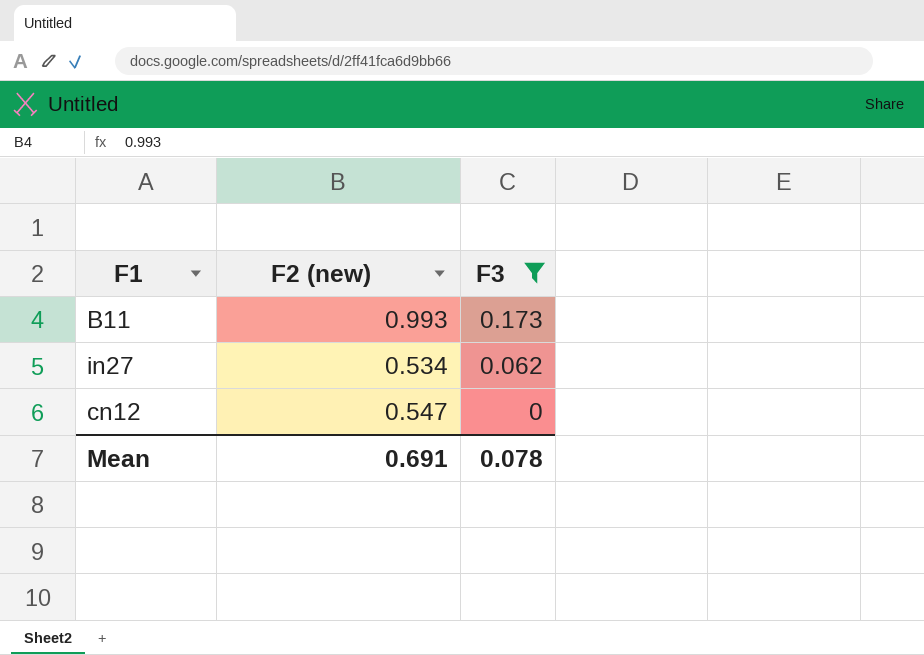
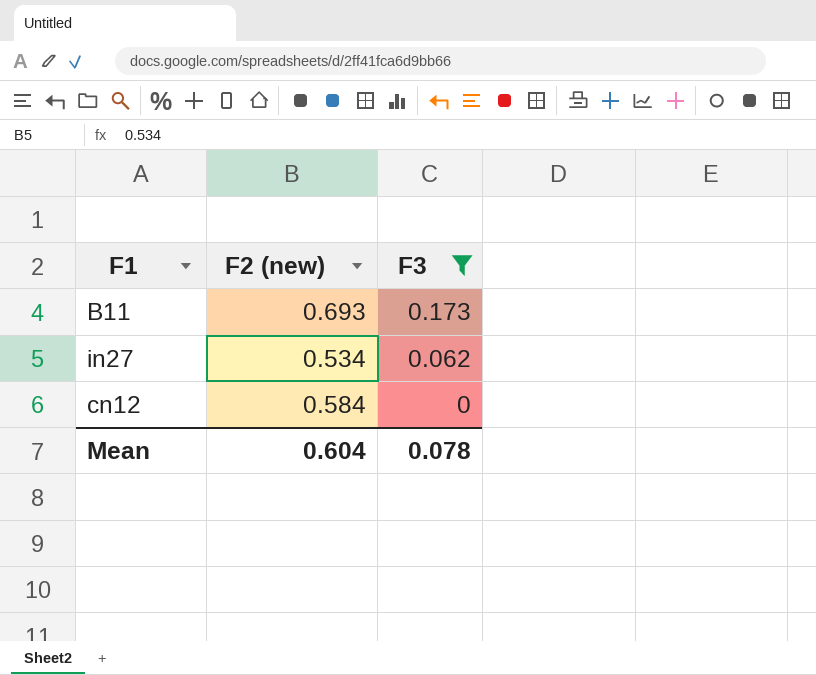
B11 | F2 (new): 0.993 -> 0.693
cn12 | F2 (new): 0.547 -> 0.584
Mean | F2 (new): 0.691 -> 0.604

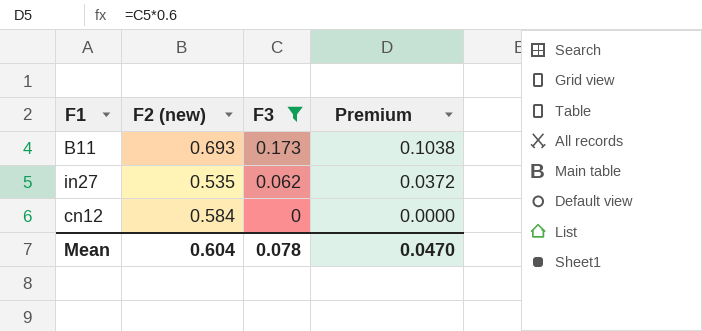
column Premium | formula: none -> [F3] * 0.6
in27 | F2 (new): 0.534 -> 0.535

